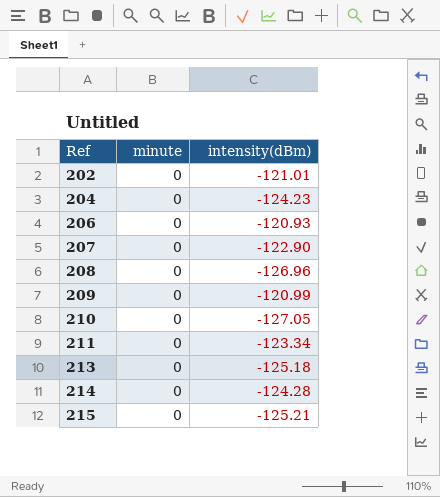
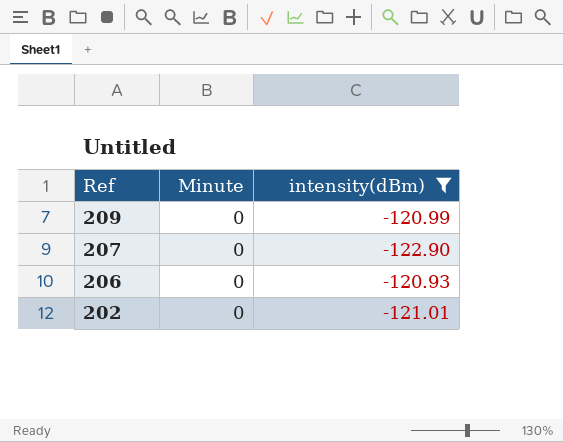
filter: none -> intensity(dBm) >= -122.90
row order: Ref ascending -> Ref descending
column name: minute -> Minute

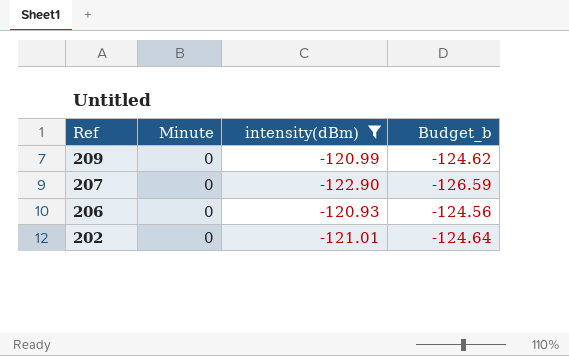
column Budget_b | formula: none -> [intensity(dBm)] * 1.03

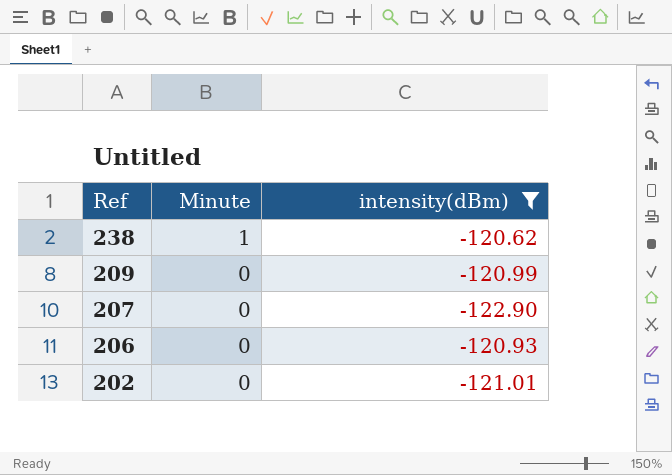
column Budget_b | formula: [intensity(dBm)] * 1.03 -> none
row 238: none -> 1 | -120.62

